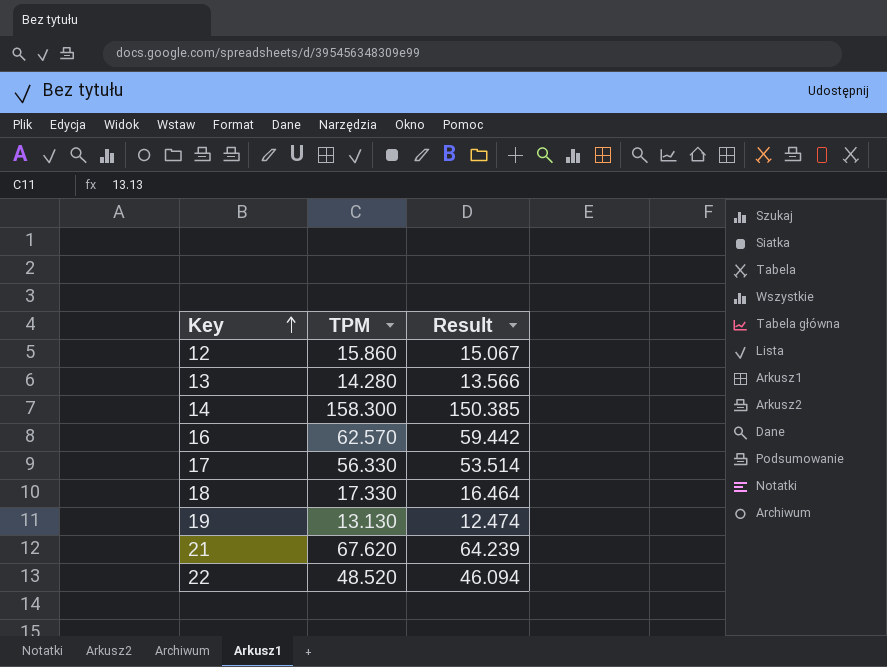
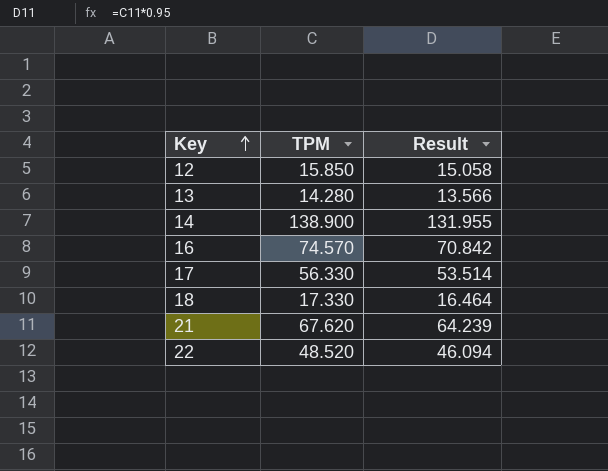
row 19: 13.130 | 12.474 -> none
12 | TPM: 15.860 -> 15.850
12 | Result: 15.067 -> 15.058
14 | TPM: 158.300 -> 138.900
14 | Result: 150.385 -> 131.955
16 | TPM: 62.570 -> 74.570
16 | Result: 59.442 -> 70.842

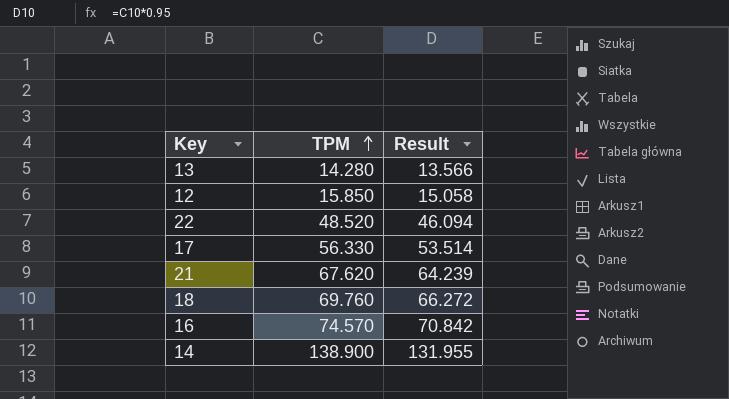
row order: Key ascending -> TPM ascending
18 | TPM: 17.330 -> 69.760
18 | Result: 16.464 -> 66.272

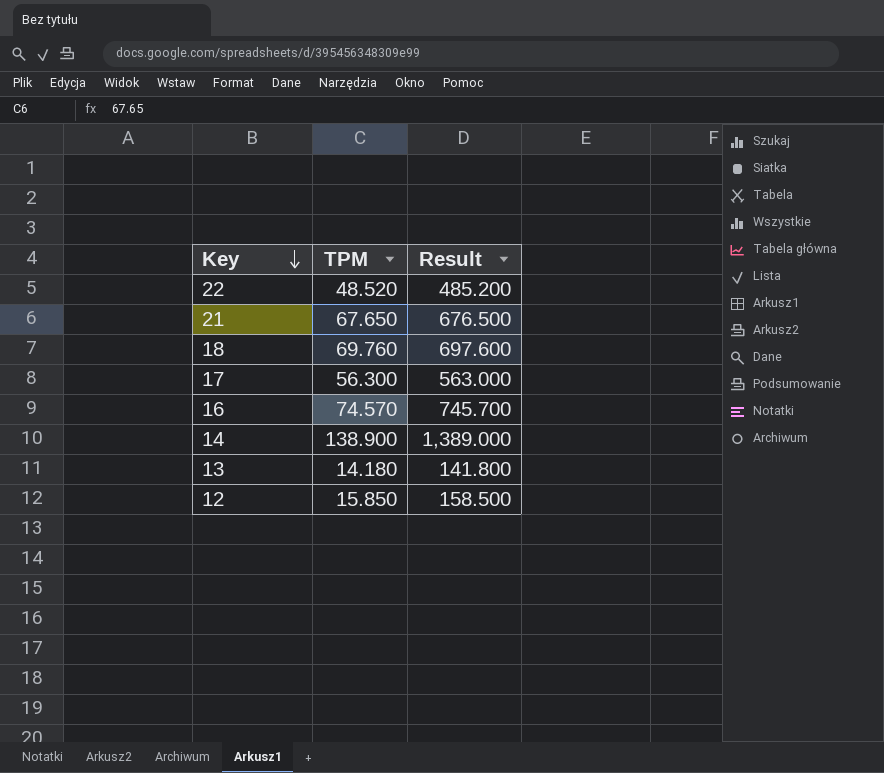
row order: TPM ascending -> Key descending
column Result | formula: [TPM] * 0.95 -> [TPM] * 10
21 | TPM: 67.620 -> 67.650
17 | TPM: 56.330 -> 56.300
13 | TPM: 14.280 -> 14.180

